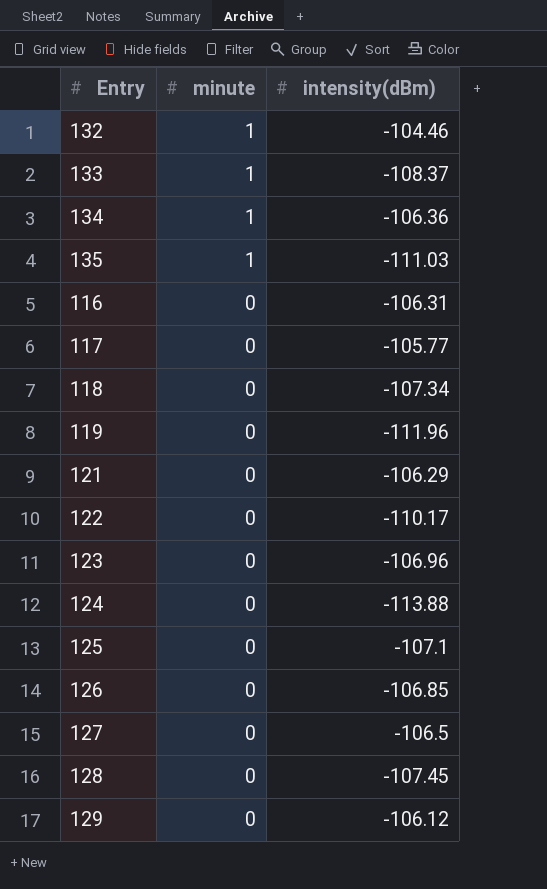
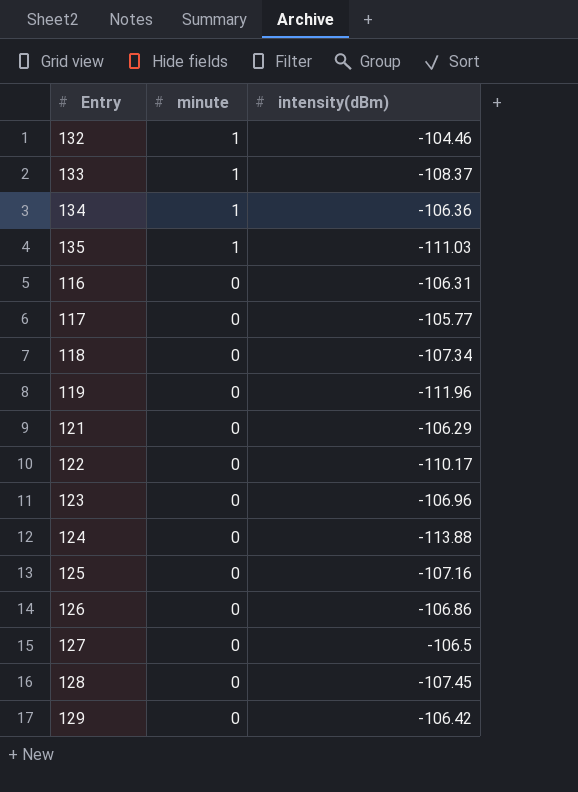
125 | intensity(dBm): -107.1 -> -107.16
126 | intensity(dBm): -106.85 -> -106.86
129 | intensity(dBm): -106.12 -> -106.42

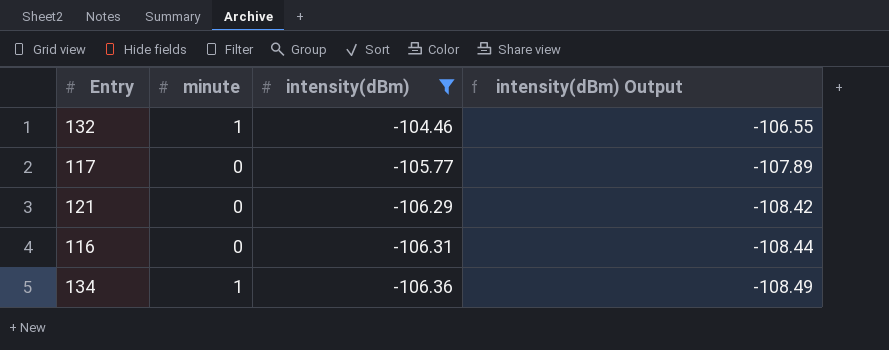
filter: none -> intensity(dBm) >= -106.36
row order: minute descending -> intensity(dBm) descending
column intensity(dBm) Output | formula: none -> [intensity(dBm)] * 1.02

